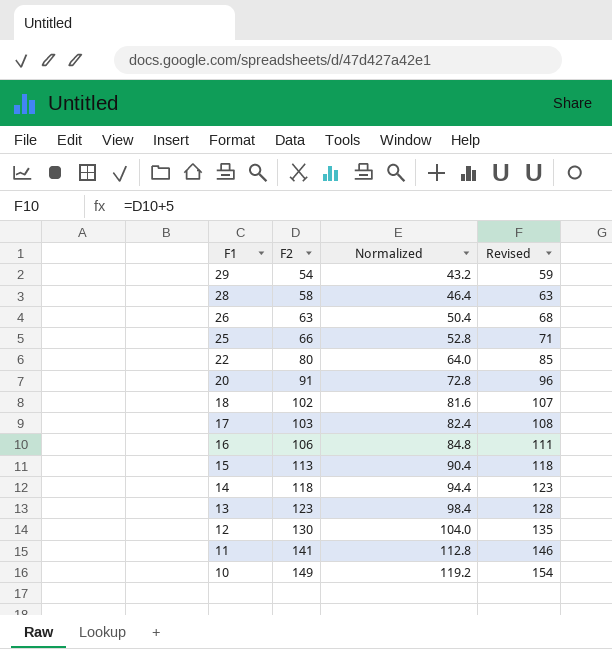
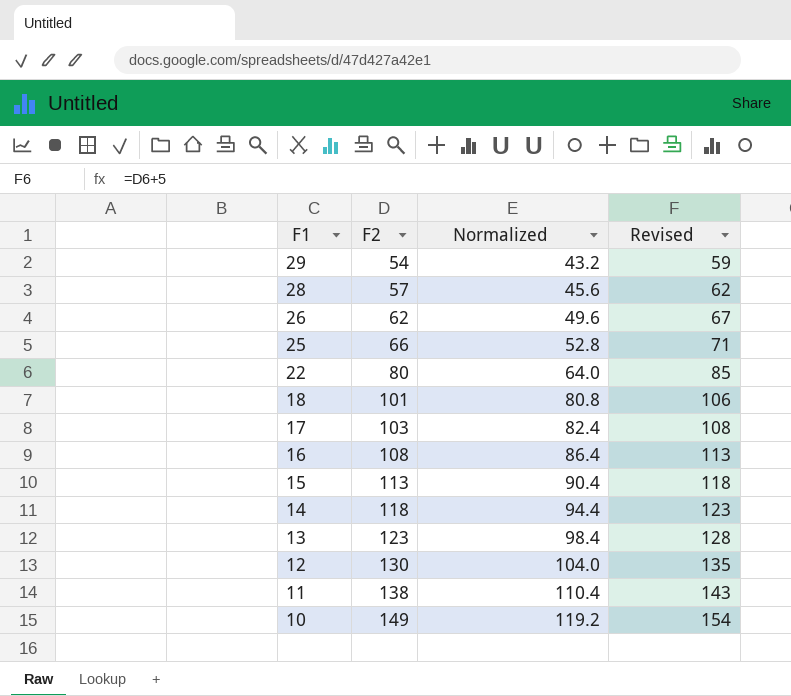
row 20: 91 | 72.8 | 96 -> none
28 | F2: 58 -> 57
28 | Normalized: 46.4 -> 45.6
28 | Revised: 63 -> 62
26 | F2: 63 -> 62
26 | Normalized: 50.4 -> 49.6
26 | Revised: 68 -> 67
18 | F2: 102 -> 101
18 | Normalized: 81.6 -> 80.8
18 | Revised: 107 -> 106
16 | F2: 106 -> 108
16 | Normalized: 84.8 -> 86.4
16 | Revised: 111 -> 113
11 | F2: 141 -> 138
11 | Normalized: 112.8 -> 110.4
11 | Revised: 146 -> 143

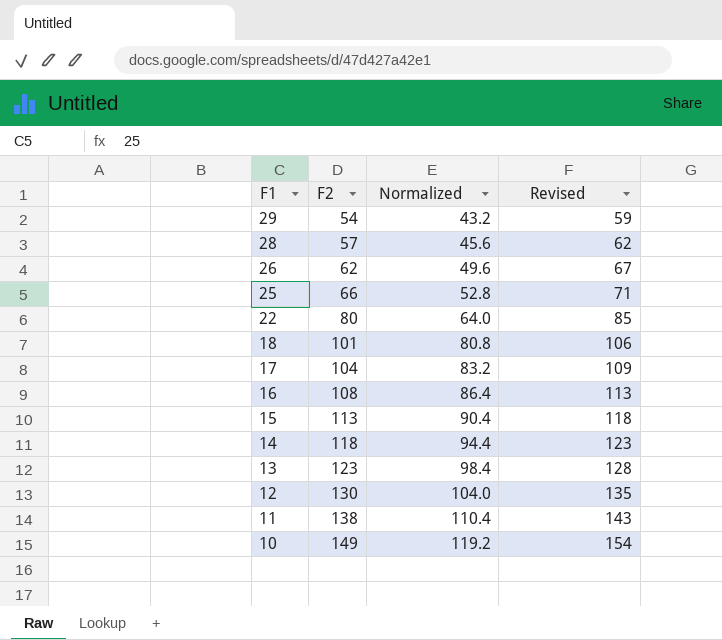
17 | F2: 103 -> 104
17 | Normalized: 82.4 -> 83.2
17 | Revised: 108 -> 109

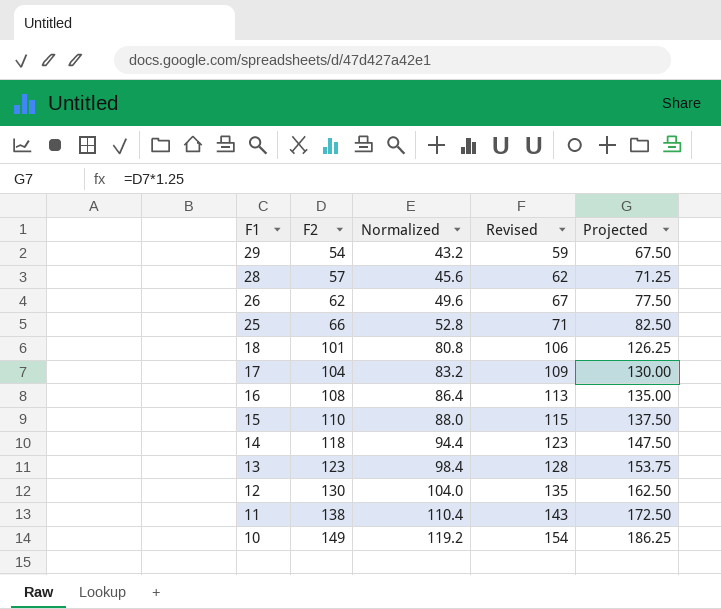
column Projected | formula: none -> [F2] * 1.25
row 22: 80 | 64.0 | 85 -> none
15 | F2: 113 -> 110
15 | Normalized: 90.4 -> 88.0
15 | Revised: 118 -> 115

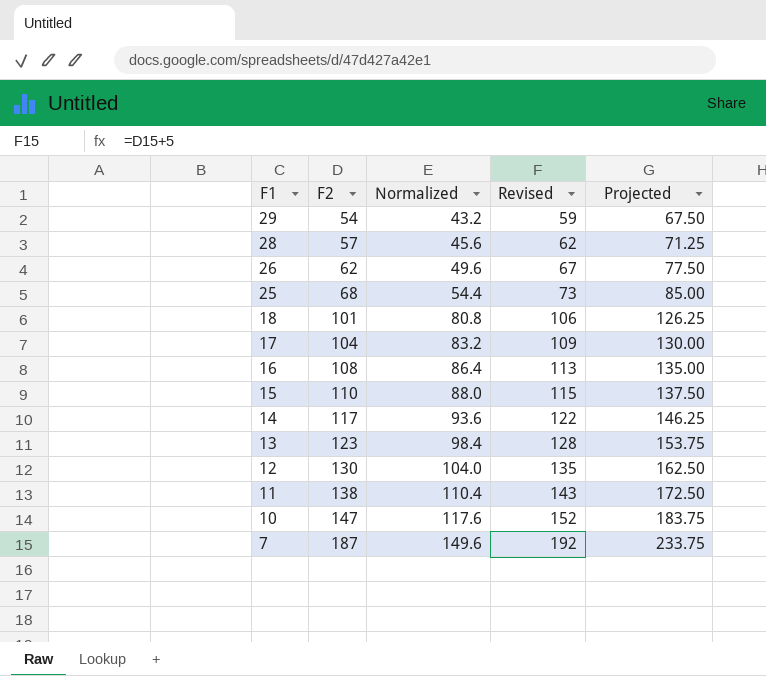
25 | F2: 66 -> 68
25 | Normalized: 52.8 -> 54.4
25 | Revised: 71 -> 73
25 | Projected: 82.50 -> 85.00
14 | F2: 118 -> 117
14 | Normalized: 94.4 -> 93.6
14 | Revised: 123 -> 122
14 | Projected: 147.50 -> 146.25
10 | F2: 149 -> 147
10 | Normalized: 119.2 -> 117.6
10 | Revised: 154 -> 152
10 | Projected: 186.25 -> 183.75
row 7: none -> 187 | 149.6 | 192 | 233.75

